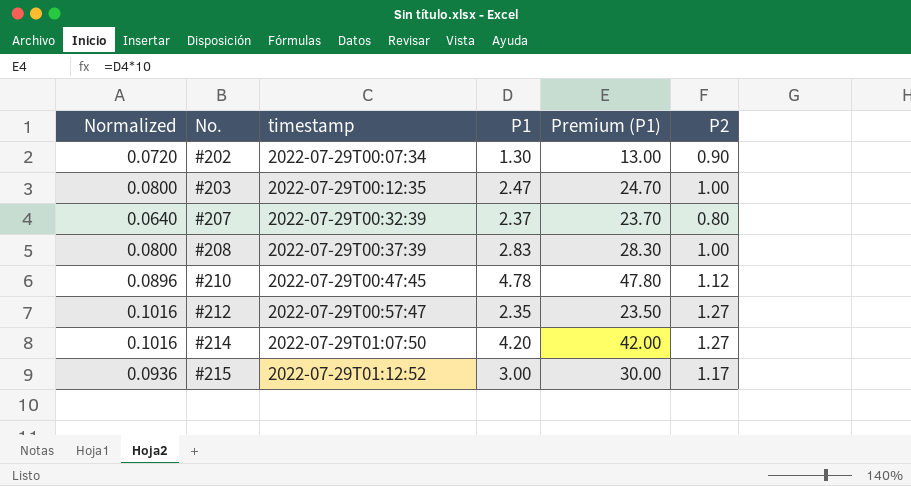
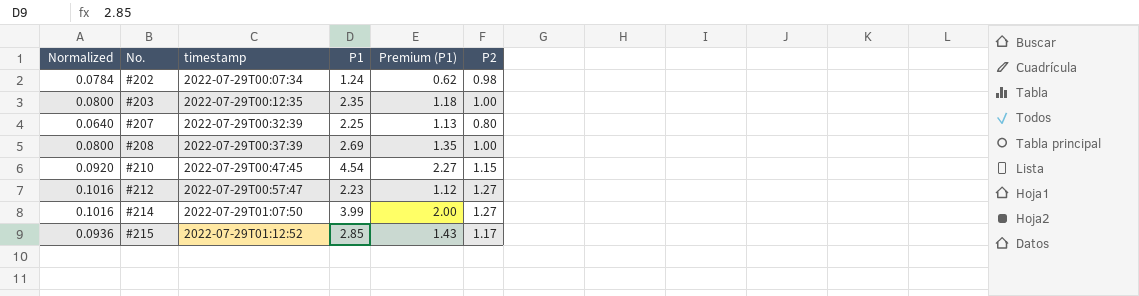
column Premium (P1) | formula: [P1] * 10 -> [P1] * 0.5
#202 | Normalized: 0.0720 -> 0.0784
#202 | P1: 1.30 -> 1.24
#202 | P2: 0.90 -> 0.98
#203 | P1: 2.47 -> 2.35
#207 | P1: 2.37 -> 2.25
#208 | P1: 2.83 -> 2.69
#210 | Normalized: 0.0896 -> 0.0920
#210 | P1: 4.78 -> 4.54
#210 | P2: 1.12 -> 1.15
#212 | P1: 2.35 -> 2.23
#214 | P1: 4.20 -> 3.99
#215 | P1: 3.00 -> 2.85

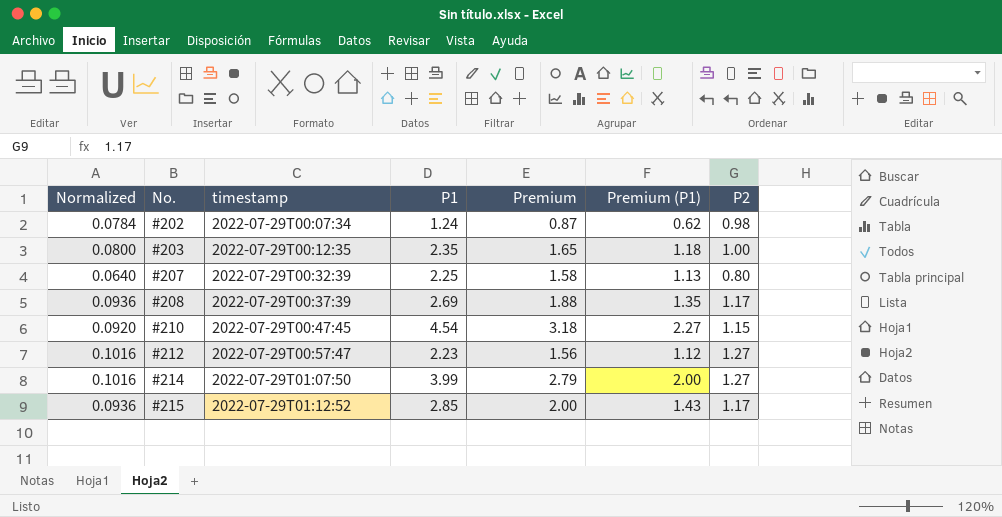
column Premium | formula: none -> [P1] * 0.7
#208 | Normalized: 0.0800 -> 0.0936
#208 | P2: 1.00 -> 1.17

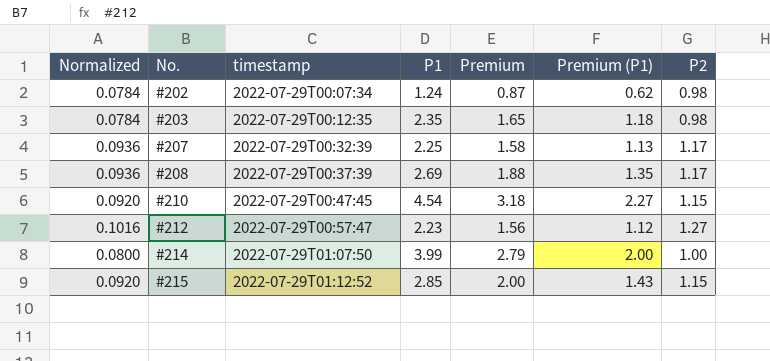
#203 | Normalized: 0.0800 -> 0.0784
#203 | P2: 1.00 -> 0.98
#207 | Normalized: 0.0640 -> 0.0936
#207 | P2: 0.80 -> 1.17
#214 | Normalized: 0.1016 -> 0.0800
#214 | P2: 1.27 -> 1.00
#215 | Normalized: 0.0936 -> 0.0920
#215 | P2: 1.17 -> 1.15

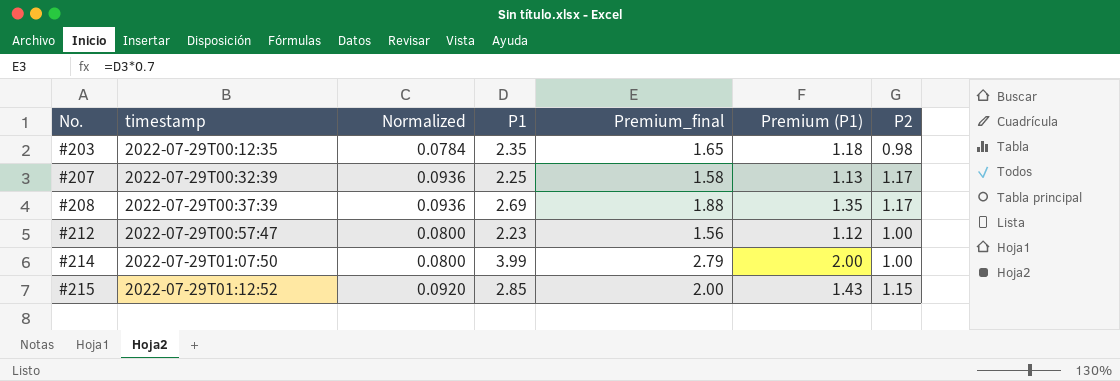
column Normalized | position: 1 -> 3
column name: Premium -> Premium_final
row #202: 0.0784 | 2022-07-29T00:07:34 | 1.24 | 0.87 | 0.62 | 0.98 -> none
row #210: 0.0920 | 2022-07-29T00:47:45 | 4.54 | 3.18 | 2.27 | 1.15 -> none
#212 | Normalized: 0.1016 -> 0.0800
#212 | P2: 1.27 -> 1.00

